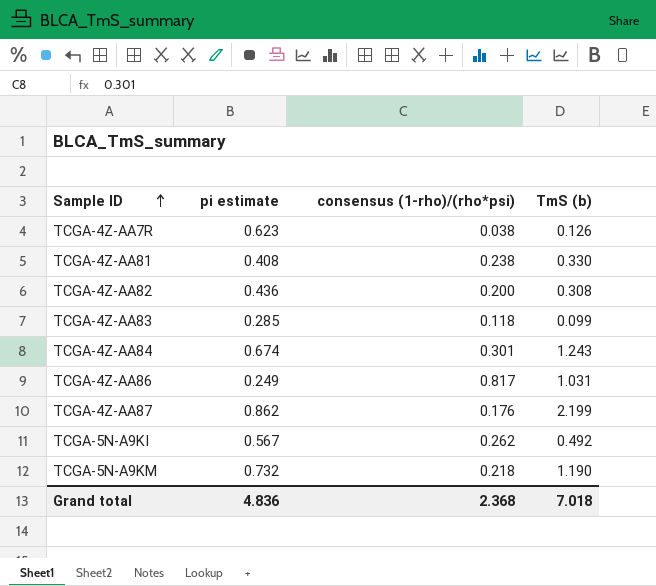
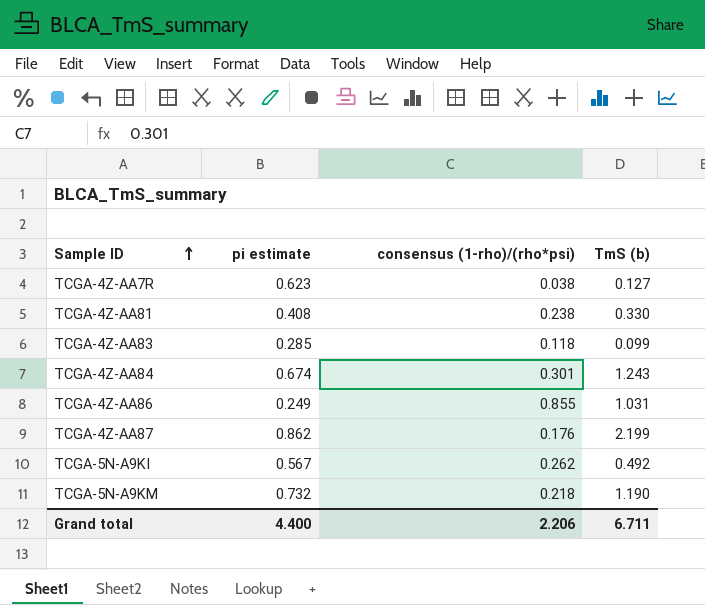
row TCGA-4Z-AA82: 0.436 | 0.200 | 0.308 -> none
TCGA-4Z-AA7R | TmS (b): 0.126 -> 0.127
TCGA-4Z-AA86 | consensus (1-rho)/(rho*psi): 0.817 -> 0.855
Grand total | pi estimate: 4.836 -> 4.400
Grand total | consensus (1-rho)/(rho*psi): 2.368 -> 2.206
Grand total | TmS (b): 7.018 -> 6.711

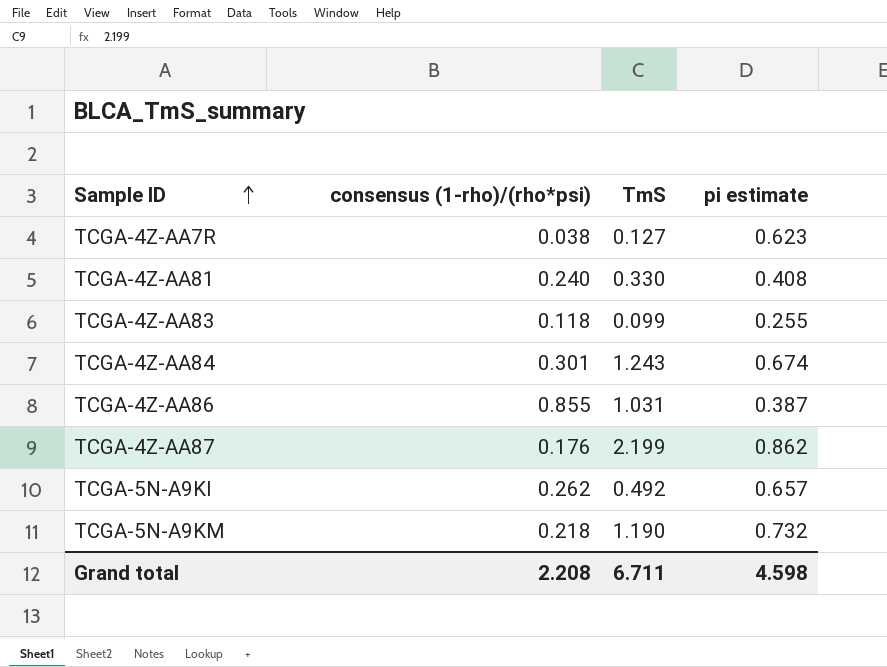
column name: TmS (b) -> TmS
column pi estimate | position: 2 -> 4
TCGA-4Z-AA81 | consensus (1-rho)/(rho*psi): 0.238 -> 0.240
TCGA-4Z-AA83 | pi estimate: 0.285 -> 0.255
TCGA-4Z-AA86 | pi estimate: 0.249 -> 0.387
TCGA-5N-A9KI | pi estimate: 0.567 -> 0.657
Grand total | consensus (1-rho)/(rho*psi): 2.206 -> 2.208
Grand total | pi estimate: 4.400 -> 4.598

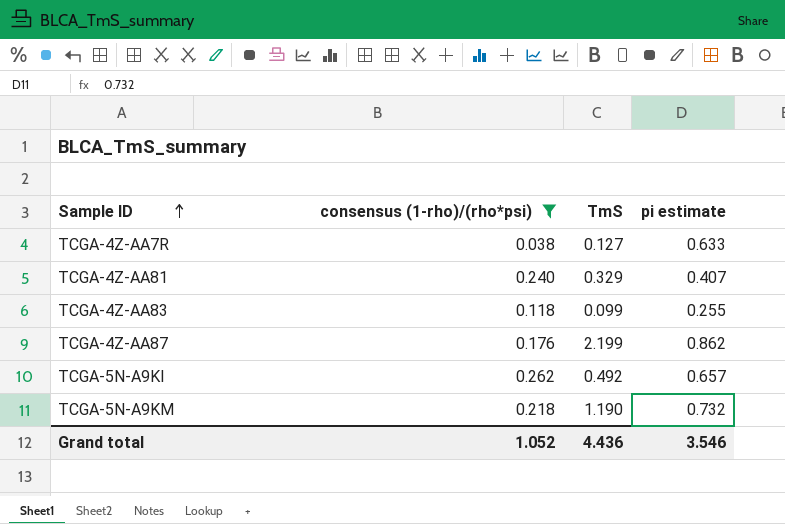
filter: none -> consensus (1-rho)/(rho*psi) <= 0.262
TCGA-4Z-AA7R | pi estimate: 0.623 -> 0.633
TCGA-4Z-AA81 | TmS: 0.330 -> 0.329
TCGA-4Z-AA81 | pi estimate: 0.408 -> 0.407
Grand total | consensus (1-rho)/(rho*psi): 2.208 -> 1.052
Grand total | TmS: 6.711 -> 4.436
Grand total | pi estimate: 4.598 -> 3.546

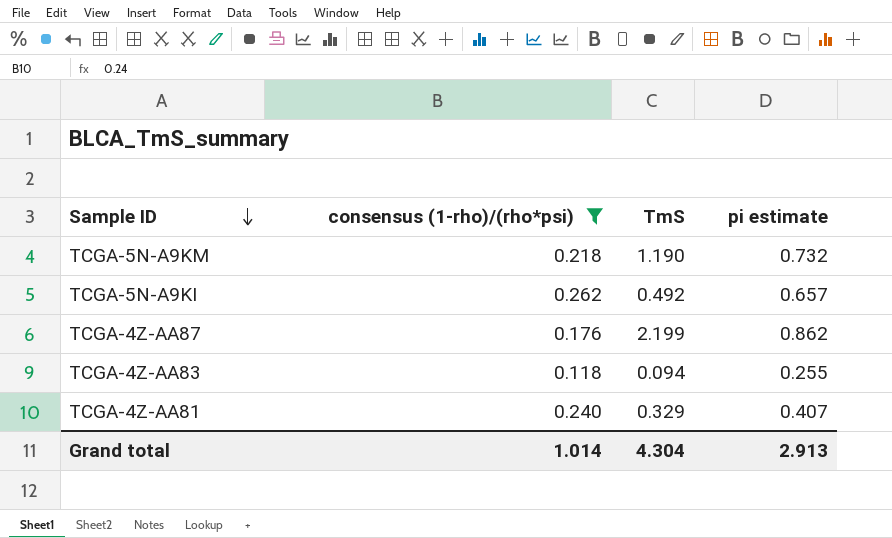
row order: Sample ID ascending -> Sample ID descending
row TCGA-4Z-AA7R: 0.038 | 0.127 | 0.633 -> none
TCGA-4Z-AA83 | TmS: 0.099 -> 0.094
Grand total | consensus (1-rho)/(rho*psi): 1.052 -> 1.014
Grand total | TmS: 4.436 -> 4.304
Grand total | pi estimate: 3.546 -> 2.913

